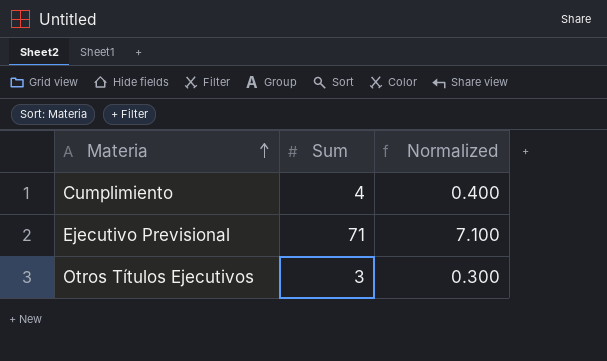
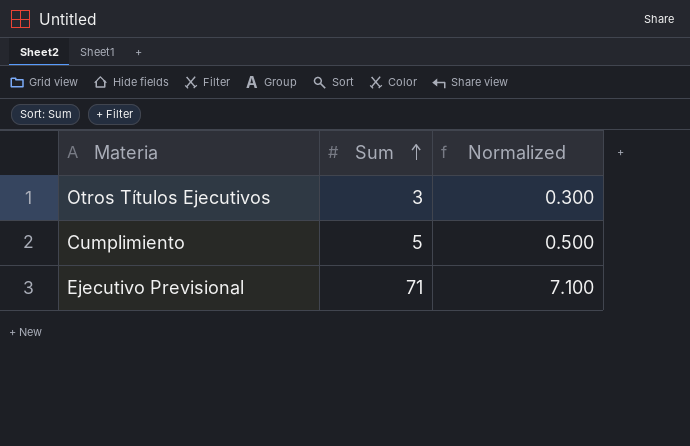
row order: Materia ascending -> Sum ascending
Cumplimiento | Sum: 4 -> 5
Cumplimiento | Normalized: 0.400 -> 0.500

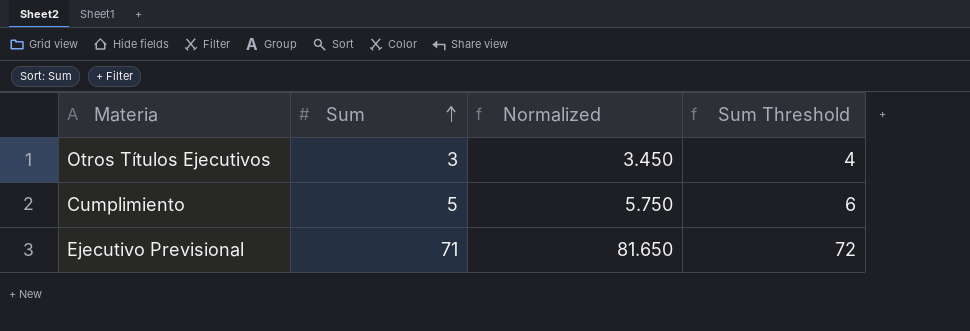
column Normalized | formula: [Sum] * 0.1 -> [Sum] * 1.15
column Sum Threshold | formula: none -> [Sum] + 1

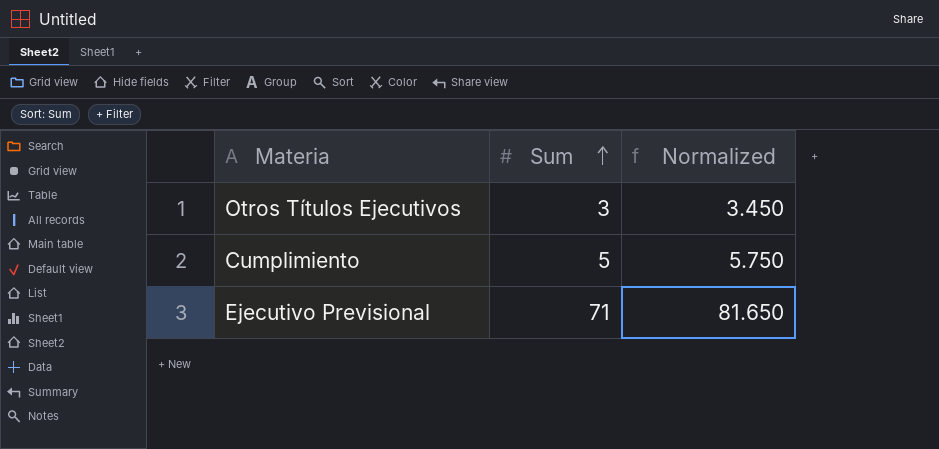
column Sum Threshold | formula: [Sum] + 1 -> none

